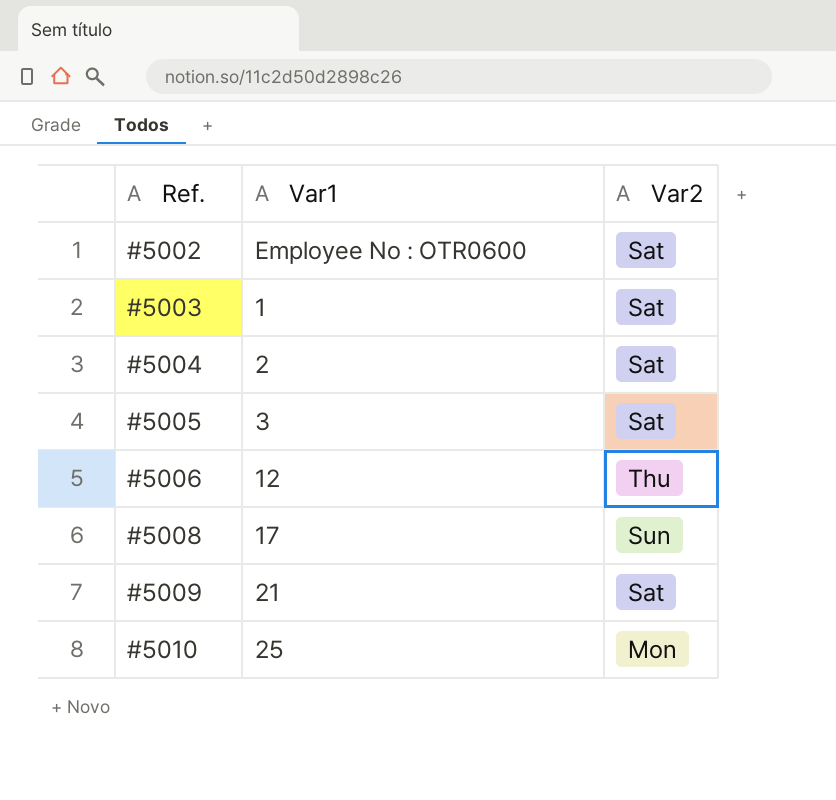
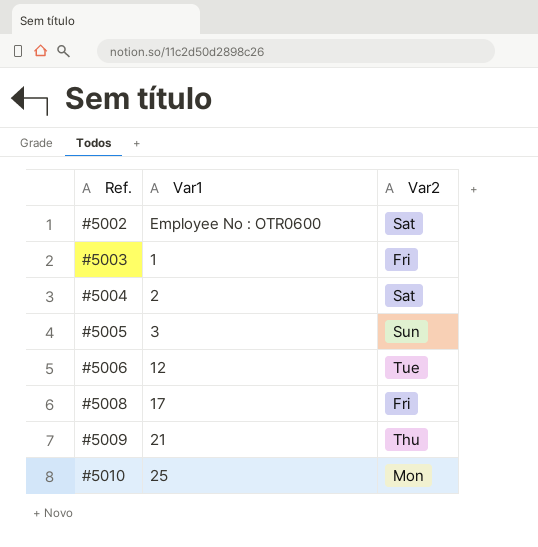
#5003 | Var2: Sat -> Fri
#5005 | Var2: Sat -> Sun
#5006 | Var2: Thu -> Tue
#5008 | Var2: Sun -> Fri
#5009 | Var2: Sat -> Thu

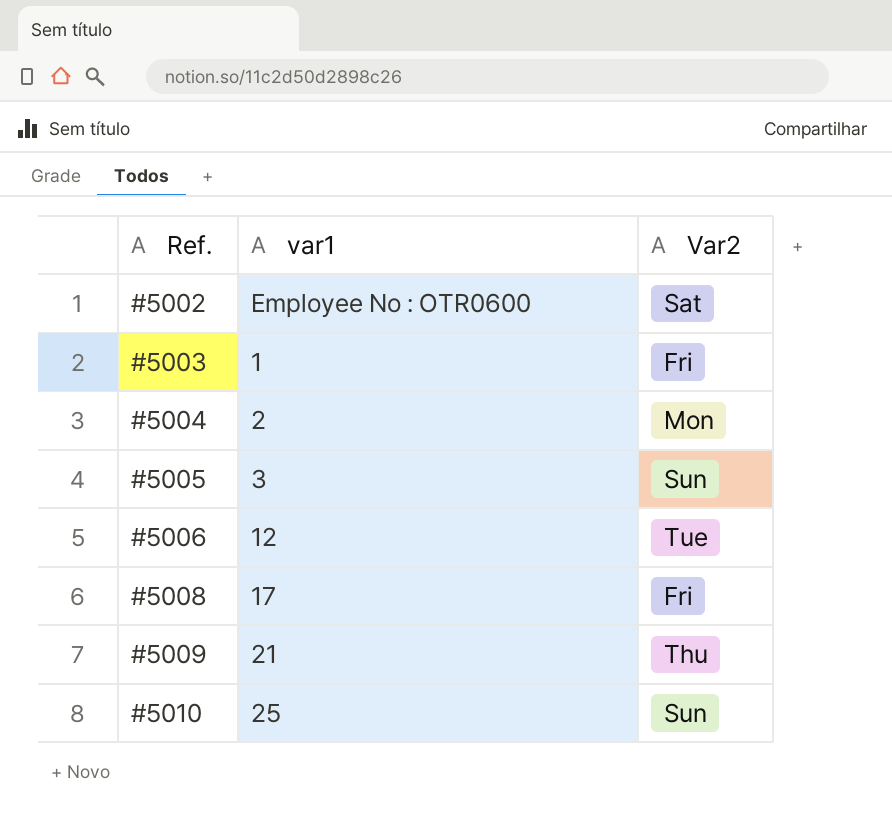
column name: Var1 -> var1
#5004 | Var2: Sat -> Mon
#5010 | Var2: Mon -> Sun

